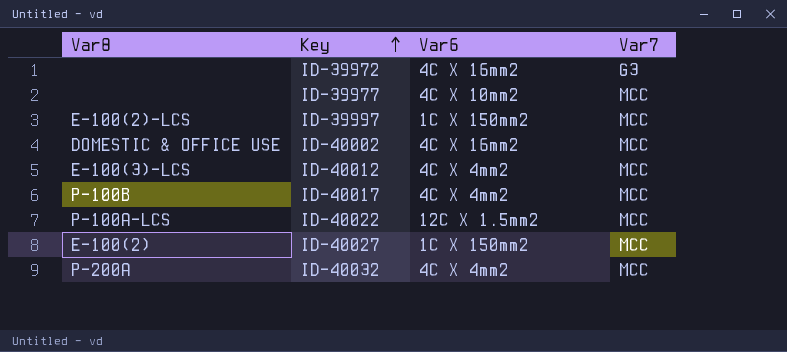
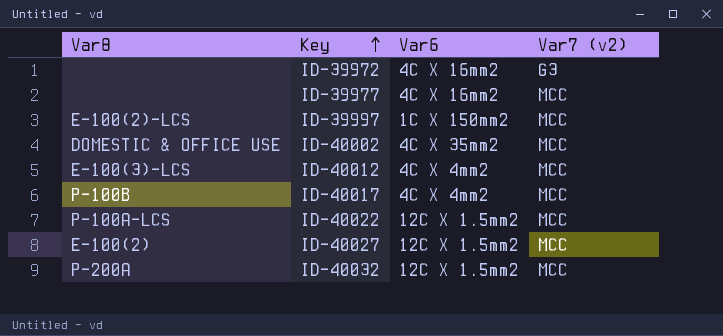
column name: Var7 -> Var7 (v2)
ID-39977 | Var6: 4C X 10mm2 -> 4C X 16mm2
ID-40002 | Var6: 4C X 16mm2 -> 4C X 35mm2
ID-40027 | Var6: 1C X 150mm2 -> 12C X 1.5mm2
ID-40032 | Var6: 4C X 4mm2 -> 12C X 1.5mm2

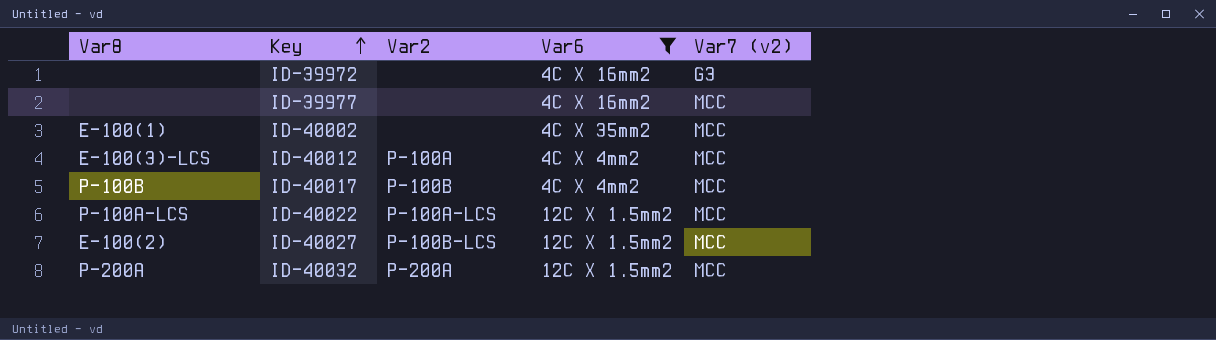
filter: none -> Var6 != 1C X 150mm2
column Var2 | position: none -> 3
ID-40002 | Var8: DOMESTIC & OFFICE USE -> E-100(1)

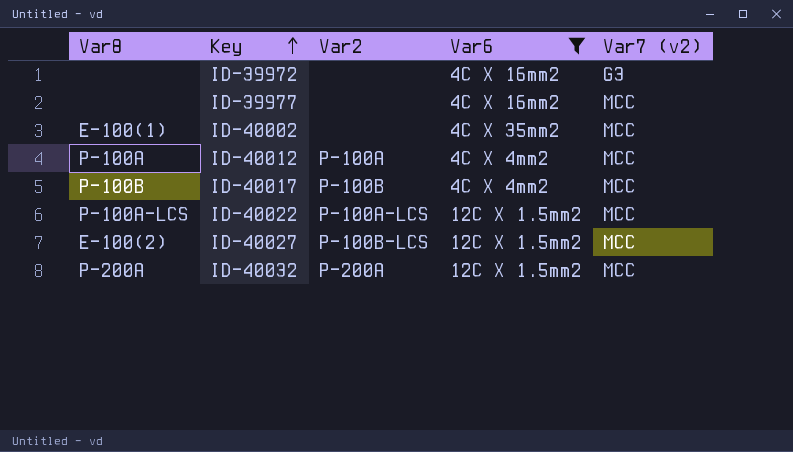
ID-40012 | Var8: E-100(3)-LCS -> P-100A

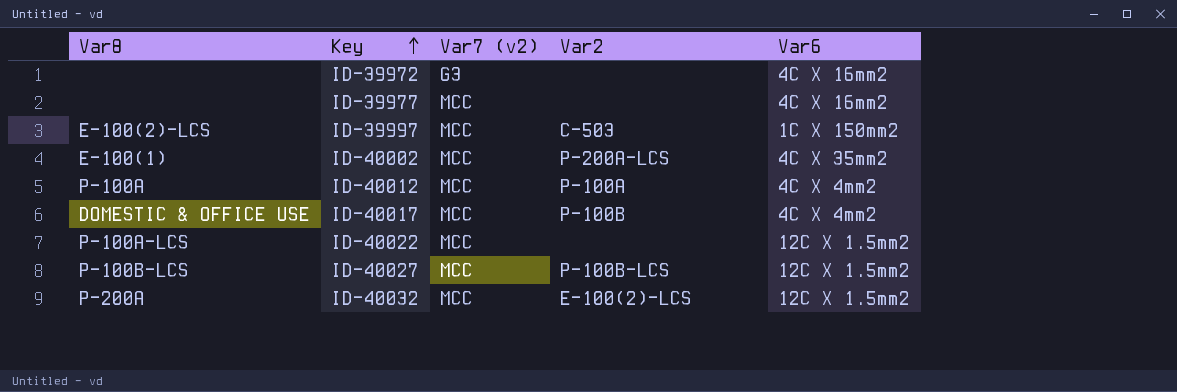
filter: Var6 != 1C X 150mm2 -> none
column Var7 (v2) | position: 5 -> 3
ID-40002 | Var2: none -> P-200A-LCS
ID-40017 | Var8: P-100B -> DOMESTIC & OFFICE USE
ID-40022 | Var2: P-100A-LCS -> none
ID-40027 | Var8: E-100(2) -> P-100B-LCS
ID-40032 | Var2: P-200A -> E-100(2)-LCS

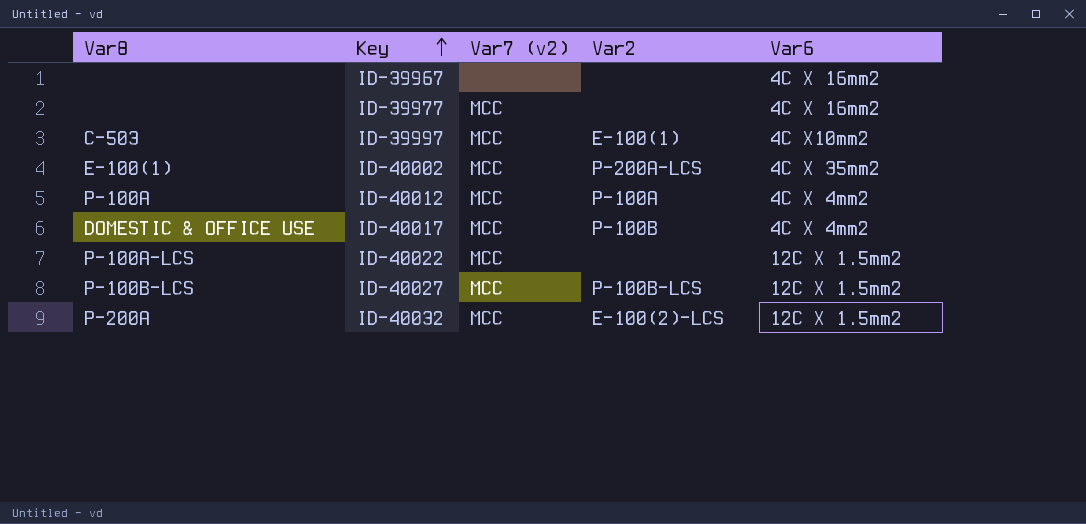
row ID-39972: none | G3 | none | 4C X 16mm2 -> none
row ID-39967: none -> none | none | none | 4C X 16mm2
ID-39997 | Var8: E-100(2)-LCS -> C-503
ID-39997 | Var2: C-503 -> E-100(1)
ID-39997 | Var6: 1C X 150mm2 -> 4C X10mm2

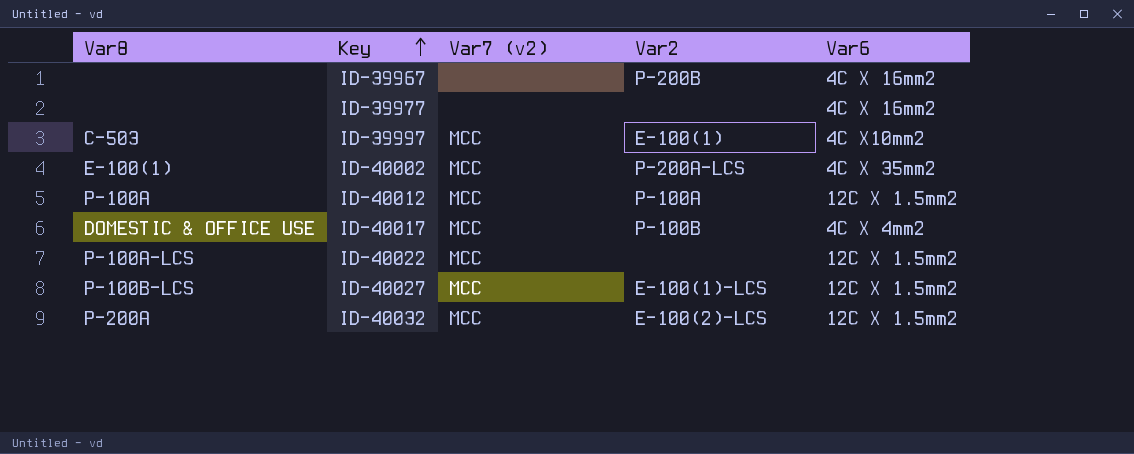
ID-39967 | Var2: none -> P-200B
ID-39977 | Var7 (v2): MCC -> none
ID-40012 | Var6: 4C X 4mm2 -> 12C X 1.5mm2
ID-40027 | Var2: P-100B-LCS -> E-100(1)-LCS

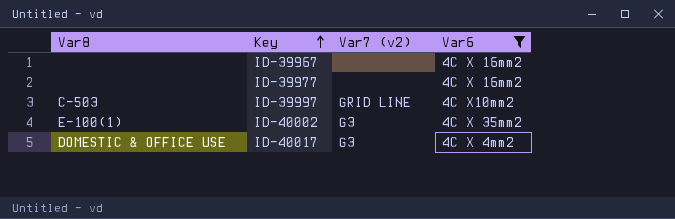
filter: none -> Var6 != 12C X 1.5mm2
column Var2 | position: 4 -> none
ID-39997 | Var7 (v2): MCC -> GRID LINE
ID-40002 | Var7 (v2): MCC -> G3
ID-40017 | Var7 (v2): MCC -> G3

